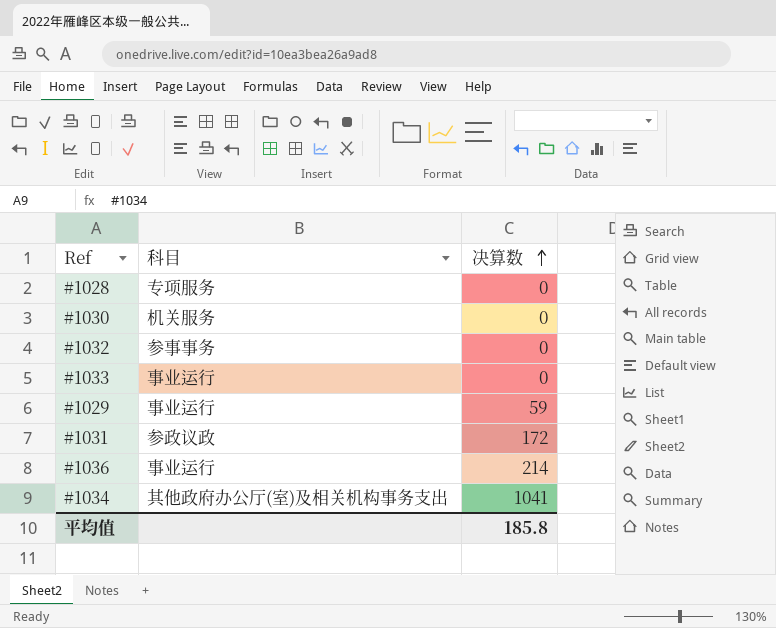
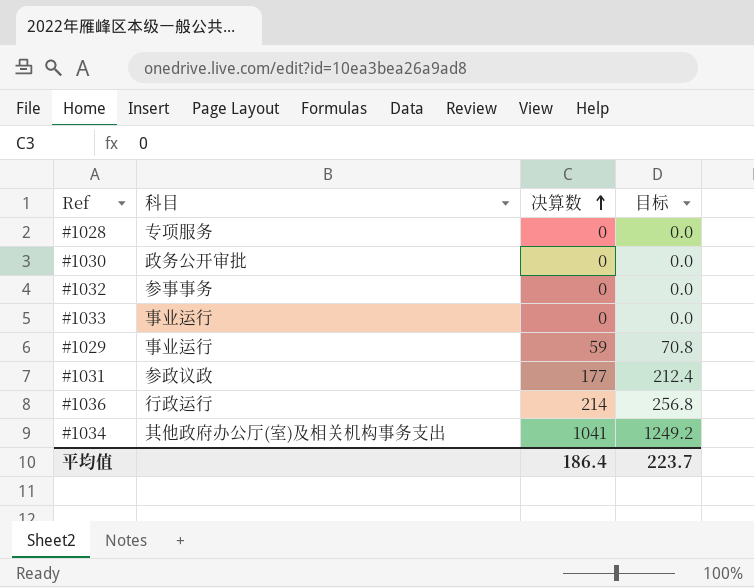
column 目标 | formula: none -> [决算数] * 1.2
#1030 | 科目: 机关服务 -> 政务公开审批
#1031 | 决算数: 172 -> 177
#1036 | 科目: 事业运行 -> 行政运行
平均值 | 决算数: 185.8 -> 186.4

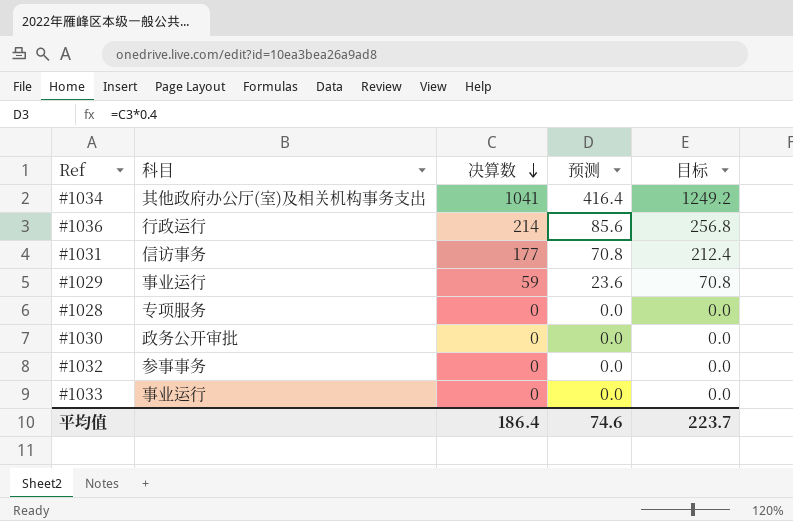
row order: 决算数 ascending -> 决算数 descending
column 预测 | formula: none -> [决算数] * 0.4
#1031 | 科目: 参政议政 -> 信访事务

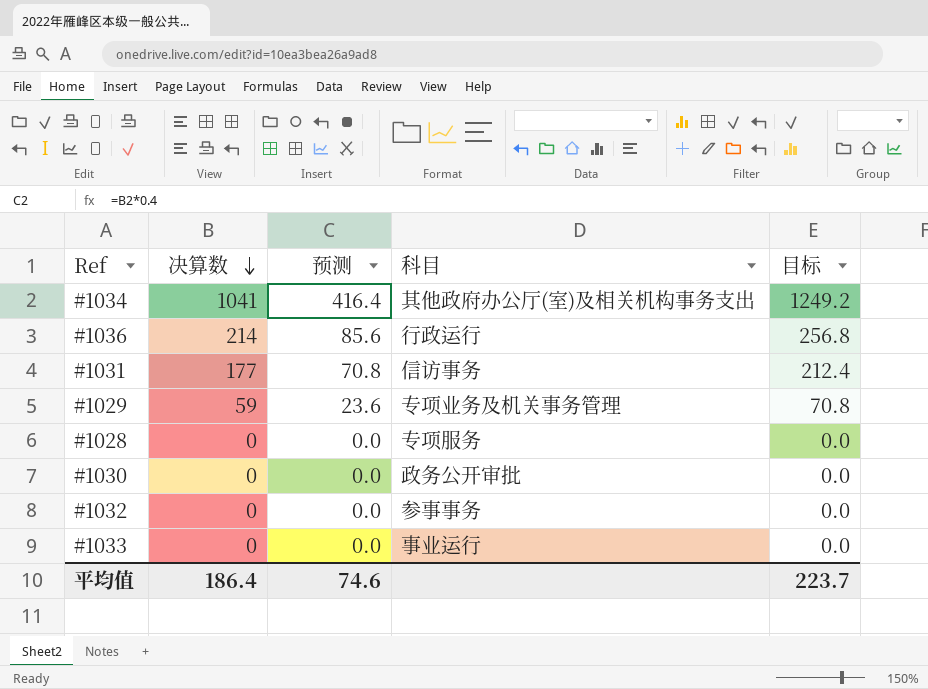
column 科目 | position: 2 -> 4
#1029 | 科目: 事业运行 -> 专项业务及机关事务管理

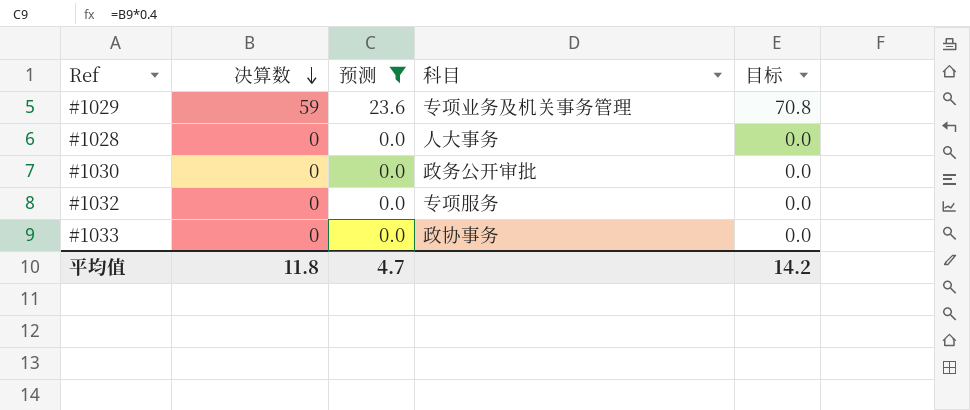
filter: none -> 预测 <= 23.6
#1028 | 科目: 专项服务 -> 人大事务
#1032 | 科目: 参事事务 -> 专项服务
#1033 | 科目: 事业运行 -> 政协事务
平均值 | 决算数: 186.4 -> 11.8
平均值 | 预测: 74.6 -> 4.7
平均值 | 目标: 223.7 -> 14.2

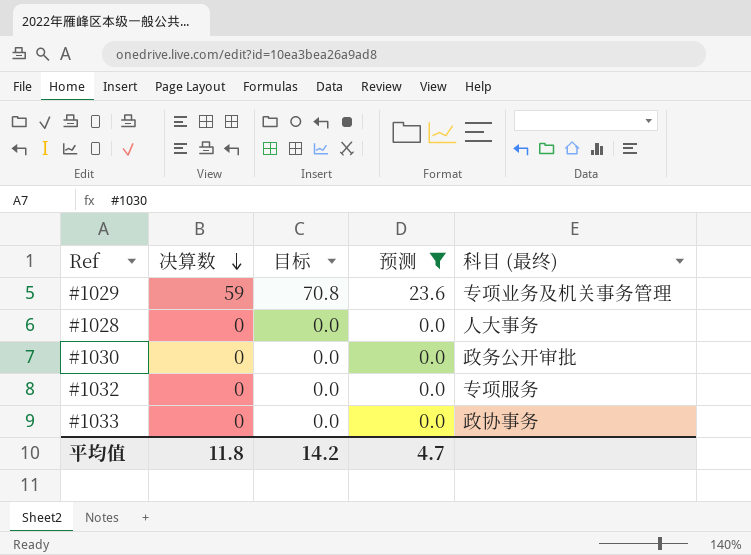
column 目标 | position: 5 -> 3
column name: 科目 -> 科目 (最终)

